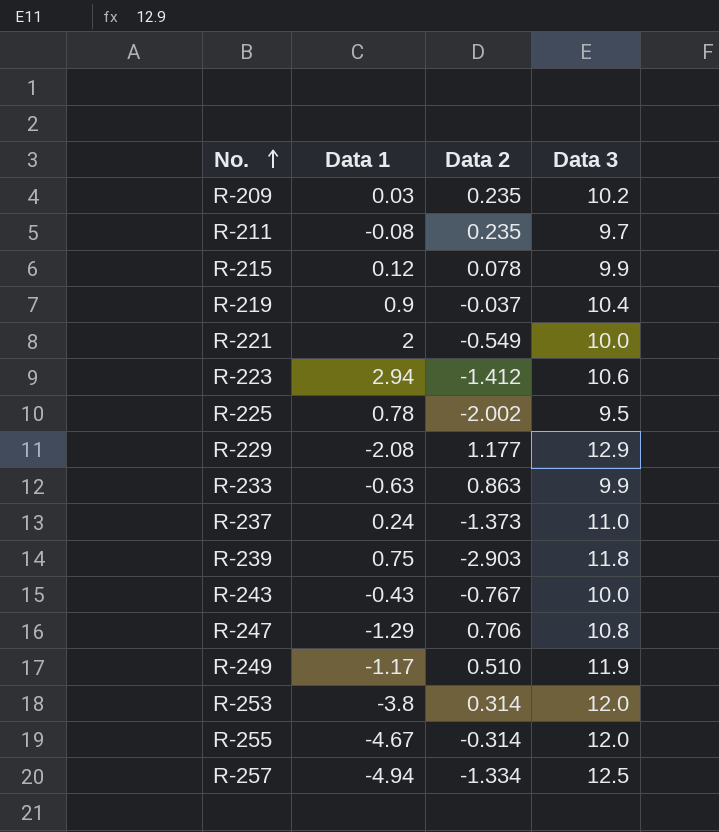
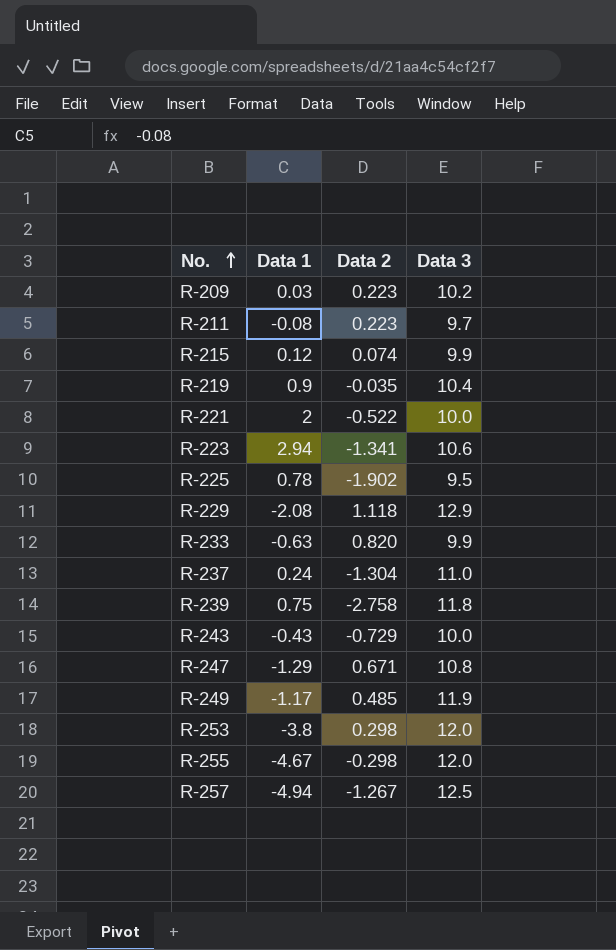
R-209 | Data 2: 0.235 -> 0.223
R-211 | Data 2: 0.235 -> 0.223
R-215 | Data 2: 0.078 -> 0.074
R-219 | Data 2: -0.037 -> -0.035
R-221 | Data 2: -0.549 -> -0.522
R-223 | Data 2: -1.412 -> -1.341
R-225 | Data 2: -2.002 -> -1.902
R-229 | Data 2: 1.177 -> 1.118
R-233 | Data 2: 0.863 -> 0.820
R-237 | Data 2: -1.373 -> -1.304
R-239 | Data 2: -2.903 -> -2.758
R-243 | Data 2: -0.767 -> -0.729
R-247 | Data 2: 0.706 -> 0.671
R-249 | Data 2: 0.510 -> 0.485
R-253 | Data 2: 0.314 -> 0.298
R-255 | Data 2: -0.314 -> -0.298
R-257 | Data 2: -1.334 -> -1.267

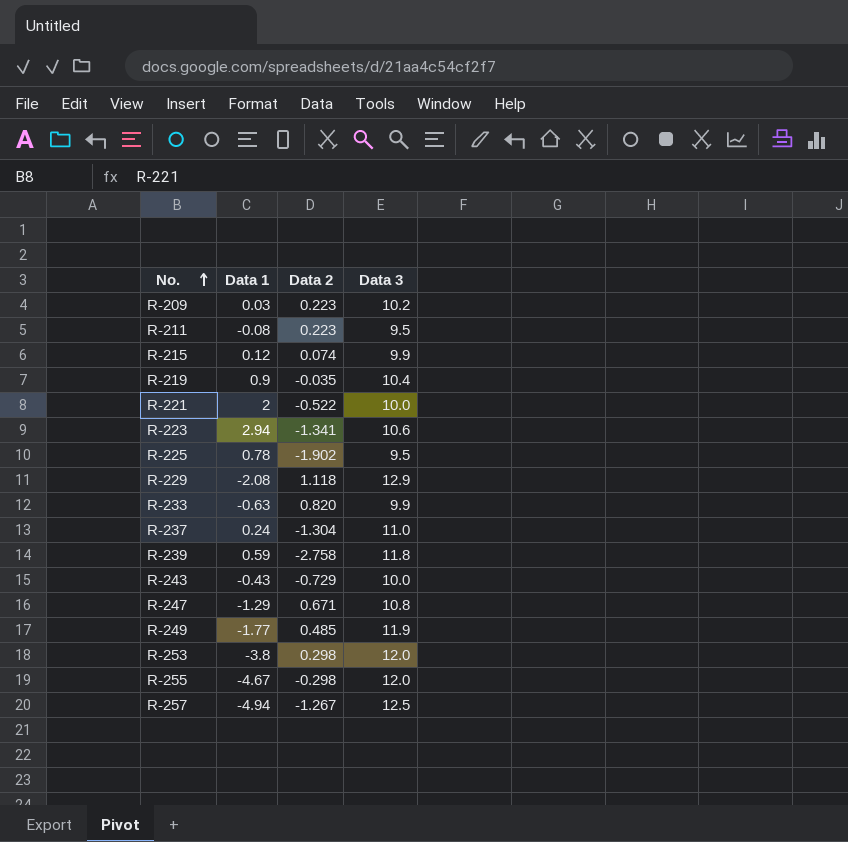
R-211 | Data 3: 9.7 -> 9.5
R-239 | Data 1: 0.75 -> 0.59
R-249 | Data 1: -1.17 -> -1.77

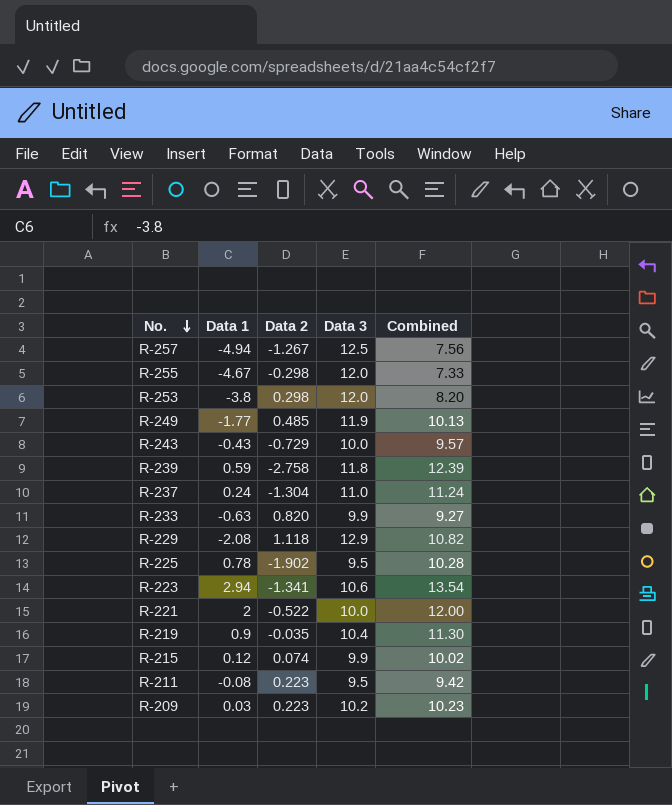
row order: No. ascending -> No. descending
column Combined | formula: none -> [Data 1] + [Data 3]
row R-247: -1.29 | 0.671 | 10.8 -> none

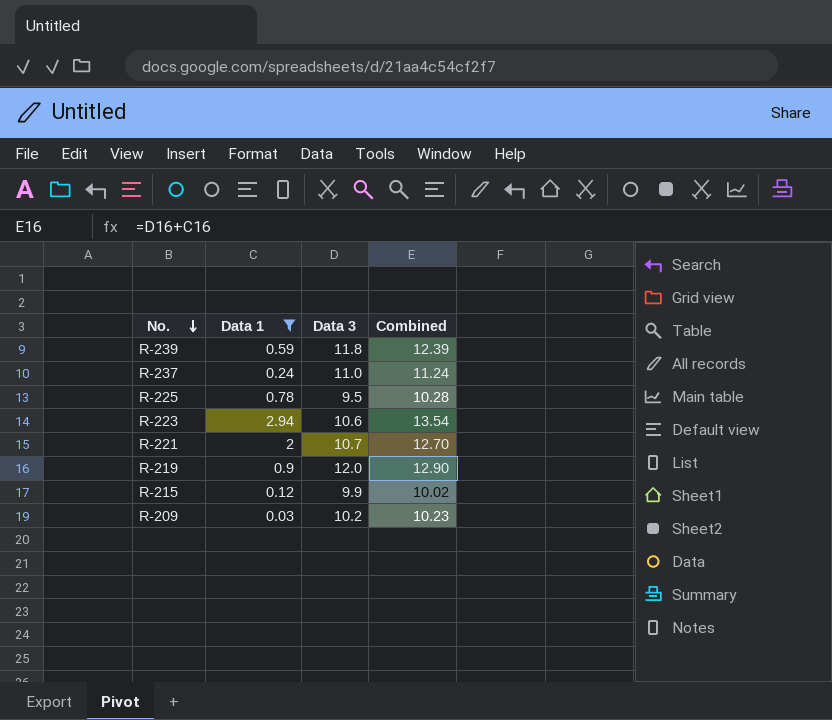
filter: none -> Data 1 >= 0.03
column Data 2 | position: 3 -> none
R-221 | Data 3: 10.0 -> 10.7
R-221 | Combined: 12.00 -> 12.70
R-219 | Data 3: 10.4 -> 12.0
R-219 | Combined: 11.30 -> 12.90

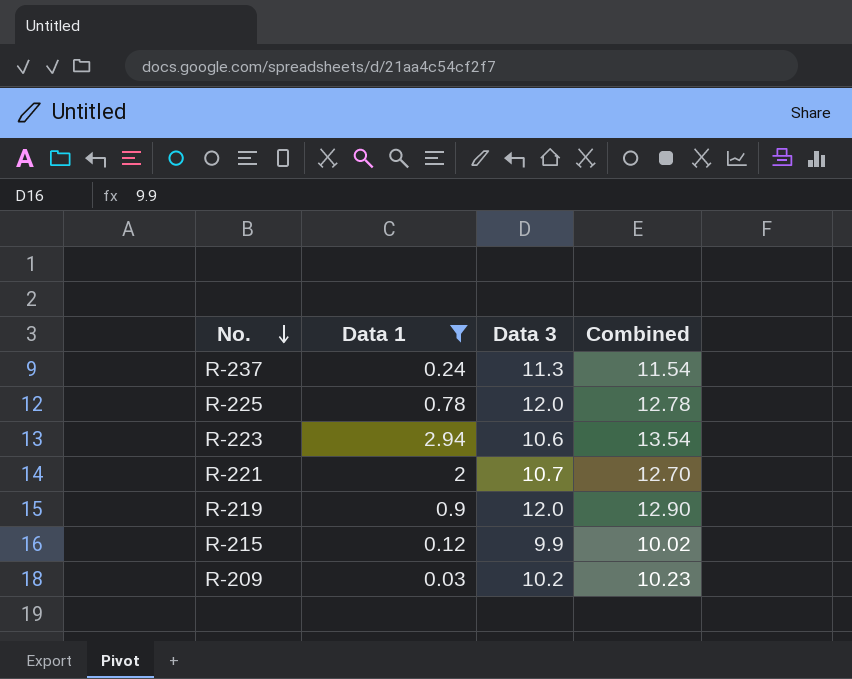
row R-239: 0.59 | 11.8 | 12.39 -> none
R-237 | Data 3: 11.0 -> 11.3
R-237 | Combined: 11.24 -> 11.54
R-225 | Data 3: 9.5 -> 12.0
R-225 | Combined: 10.28 -> 12.78

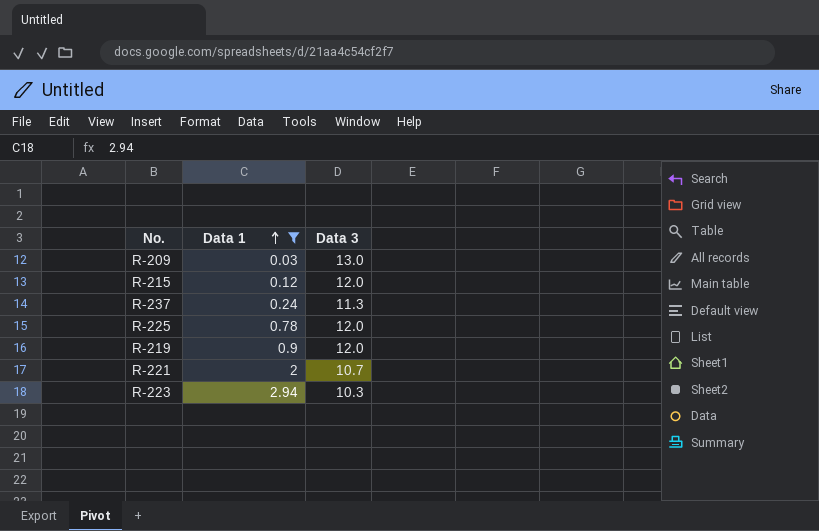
row order: No. descending -> Data 1 ascending
column Combined | formula: [Data 1] + [Data 3] -> none
R-209 | Data 3: 10.2 -> 13.0
R-215 | Data 3: 9.9 -> 12.0
R-223 | Data 3: 10.6 -> 10.3

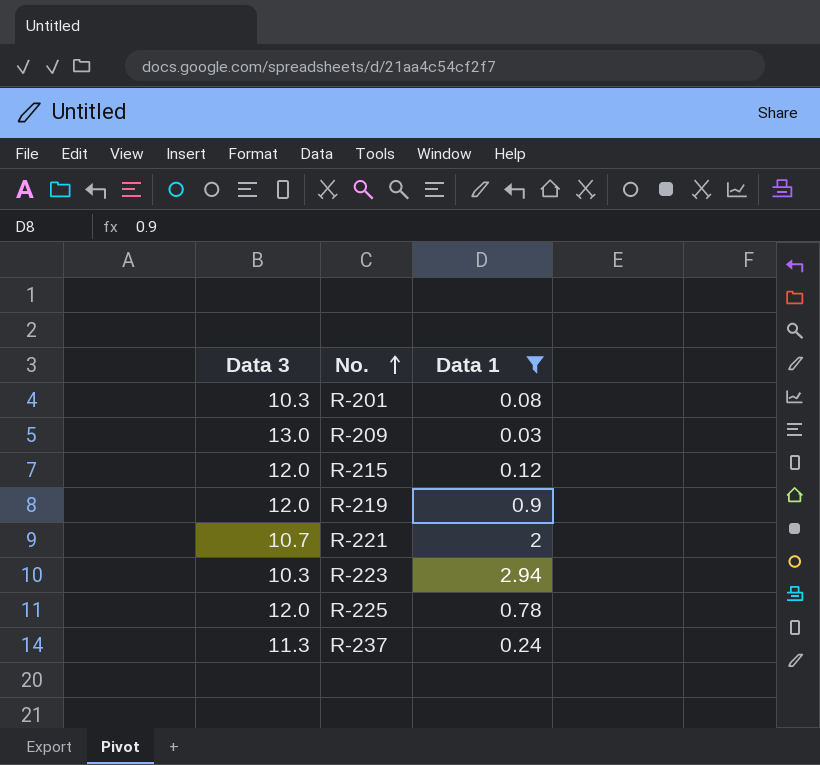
row order: Data 1 ascending -> No. ascending
column Data 3 | position: 3 -> 1
row R-201: none -> 10.3 | 0.08

